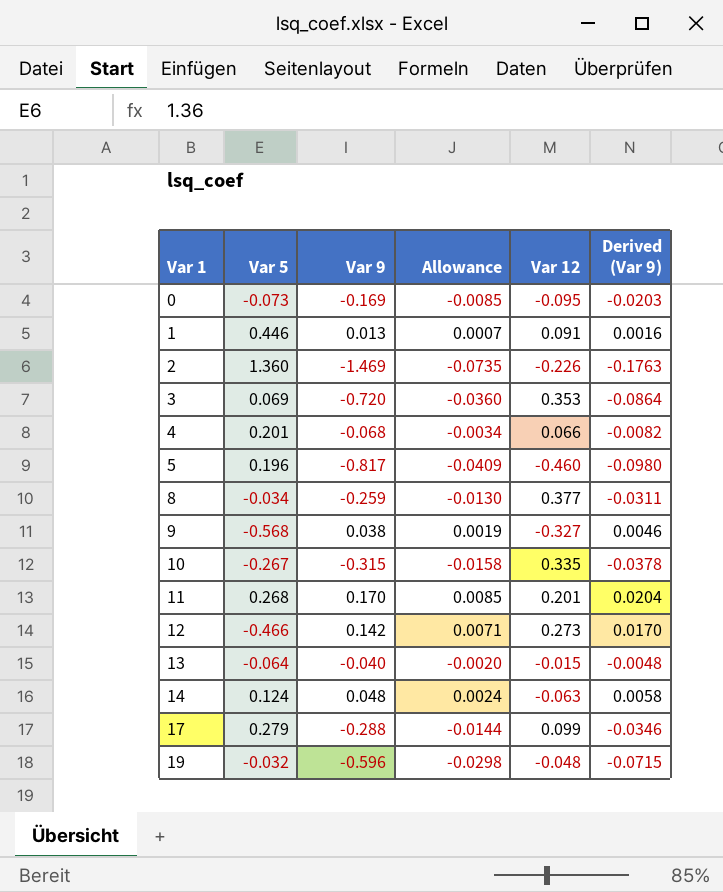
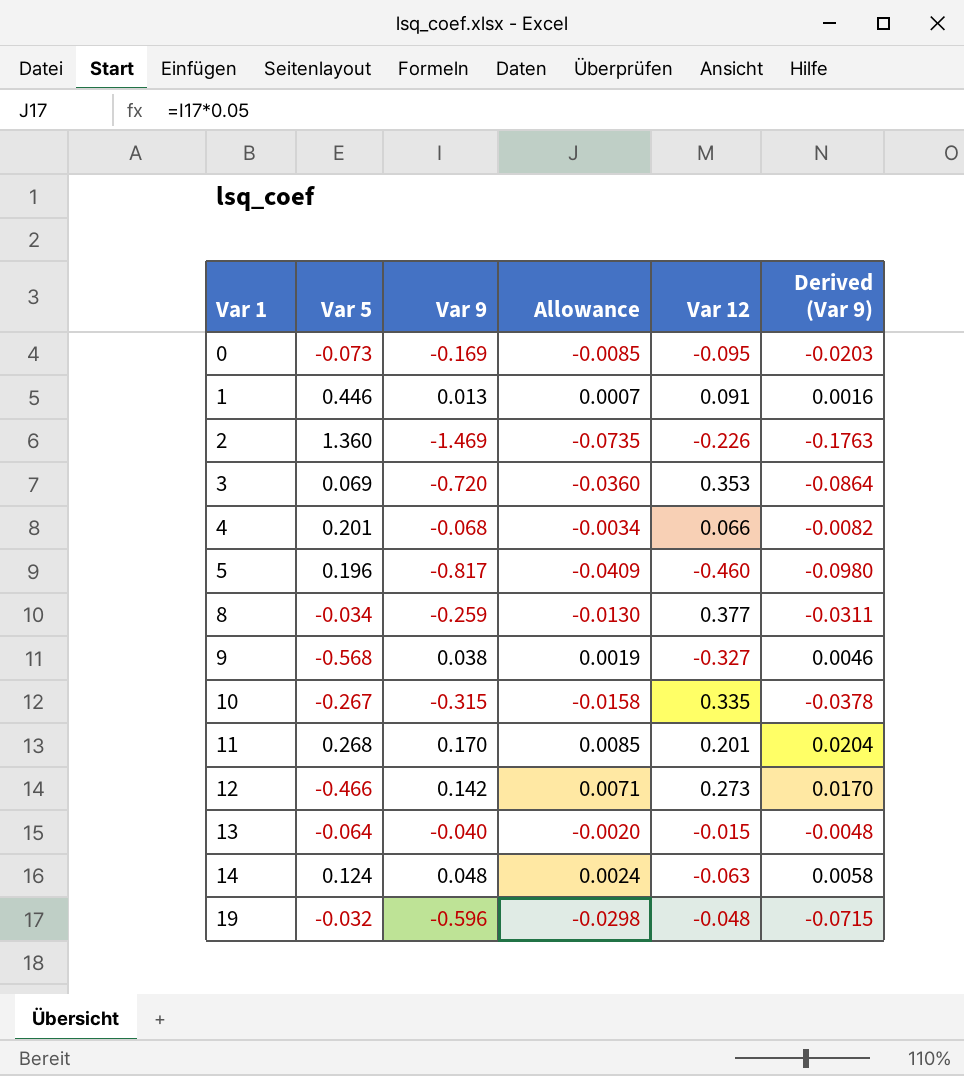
row 17: 0.279 | -0.288 | -0.0144 | 0.099 | -0.0346 -> none

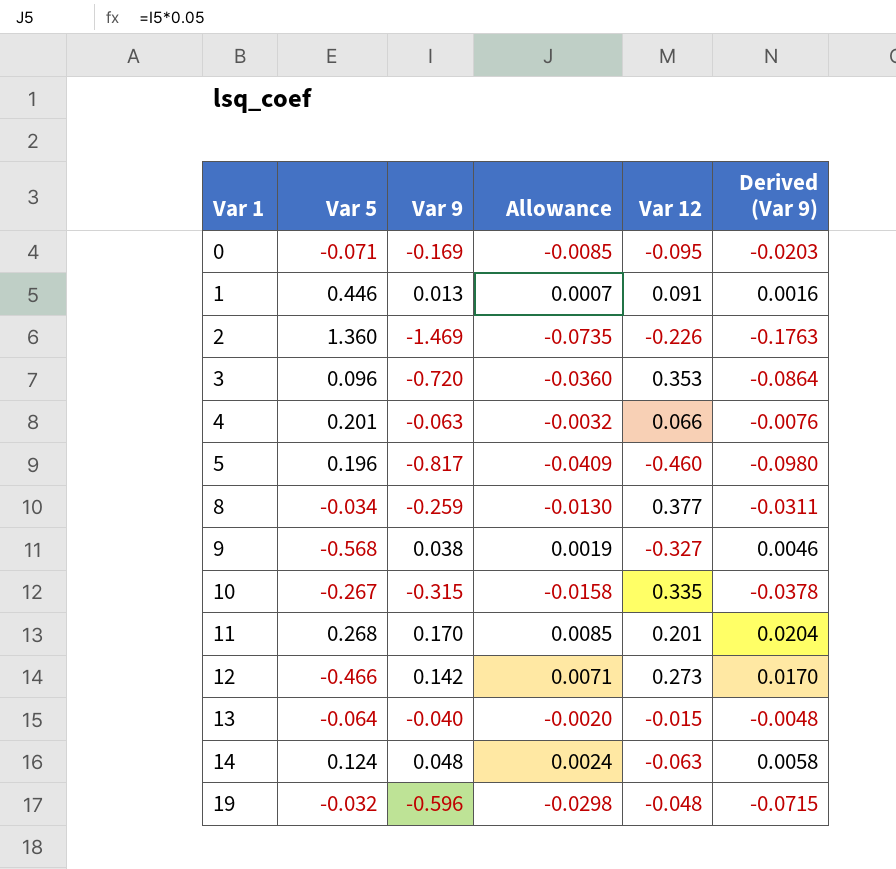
0 | Var 5: -0.073 -> -0.071
3 | Var 5: 0.069 -> 0.096
4 | Var 9: -0.068 -> -0.063
4 | Allowance: -0.0034 -> -0.0032
4 | Derived (Var 9): -0.0082 -> -0.0076

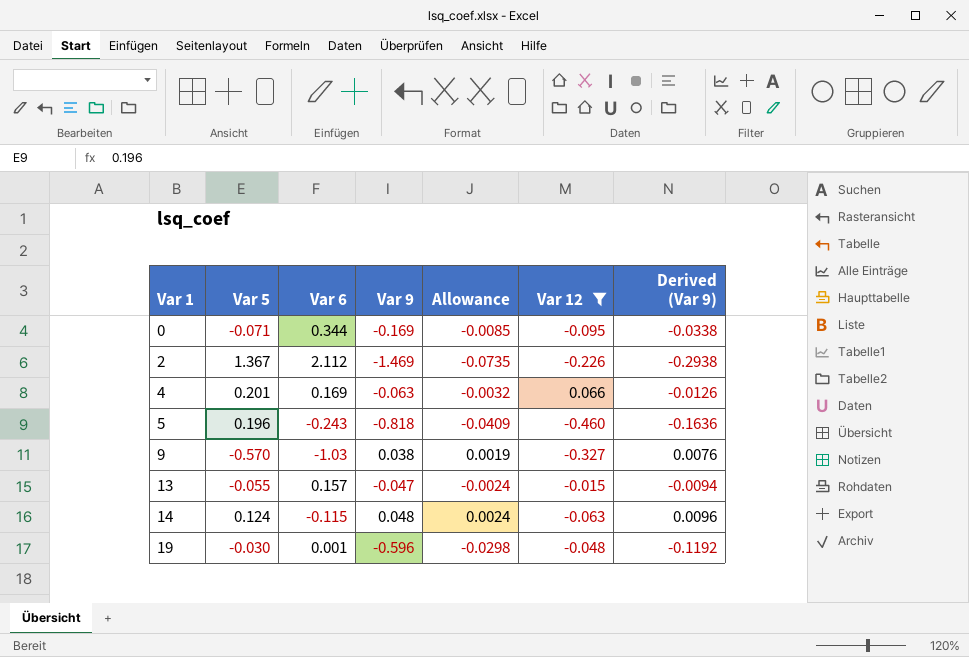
filter: none -> Var 12 <= 0.066
column Var 6 | position: none -> 3
column Derived (Var 9) | formula: [Var 9] * 0.12 -> [Var 9] * 0.2
2 | Var 5: 1.360 -> 1.367
5 | Var 9: -0.817 -> -0.818
9 | Var 5: -0.568 -> -0.570
13 | Var 5: -0.064 -> -0.055
13 | Var 9: -0.040 -> -0.047
13 | Allowance: -0.0020 -> -0.0024
19 | Var 5: -0.032 -> -0.030

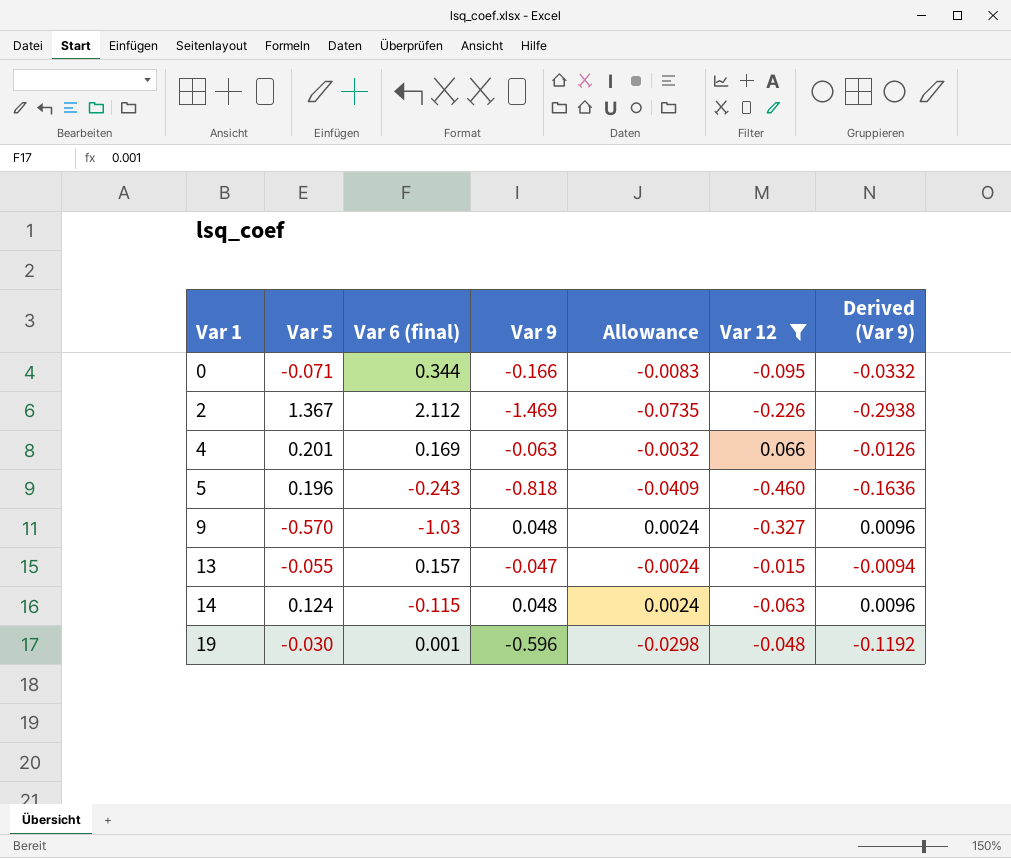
column name: Var 6 -> Var 6 (final)
0 | Var 9: -0.169 -> -0.166
0 | Allowance: -0.0085 -> -0.0083
0 | Derived (Var 9): -0.0338 -> -0.0332
9 | Var 9: 0.038 -> 0.048
9 | Allowance: 0.0019 -> 0.0024
9 | Derived (Var 9): 0.0076 -> 0.0096

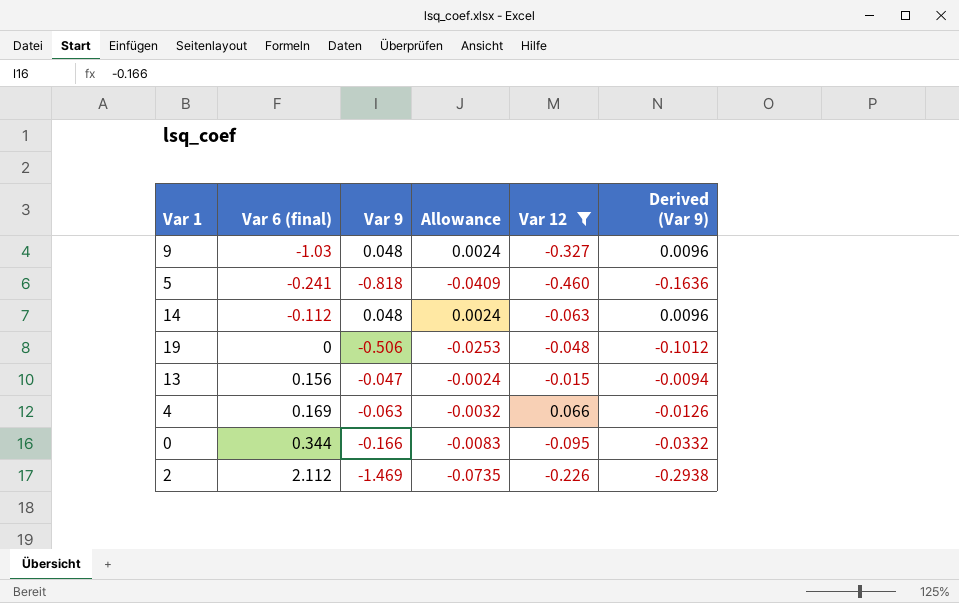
row order: Var 1 ascending -> Var 6 (final) ascending
column Var 5 | position: 2 -> none
5 | Var 6 (final): -0.243 -> -0.241
14 | Var 6 (final): -0.115 -> -0.112
19 | Var 6 (final): 0.001 -> 0
19 | Var 9: -0.596 -> -0.506
19 | Allowance: -0.0298 -> -0.0253
19 | Derived (Var 9): -0.1192 -> -0.1012
13 | Var 6 (final): 0.157 -> 0.156

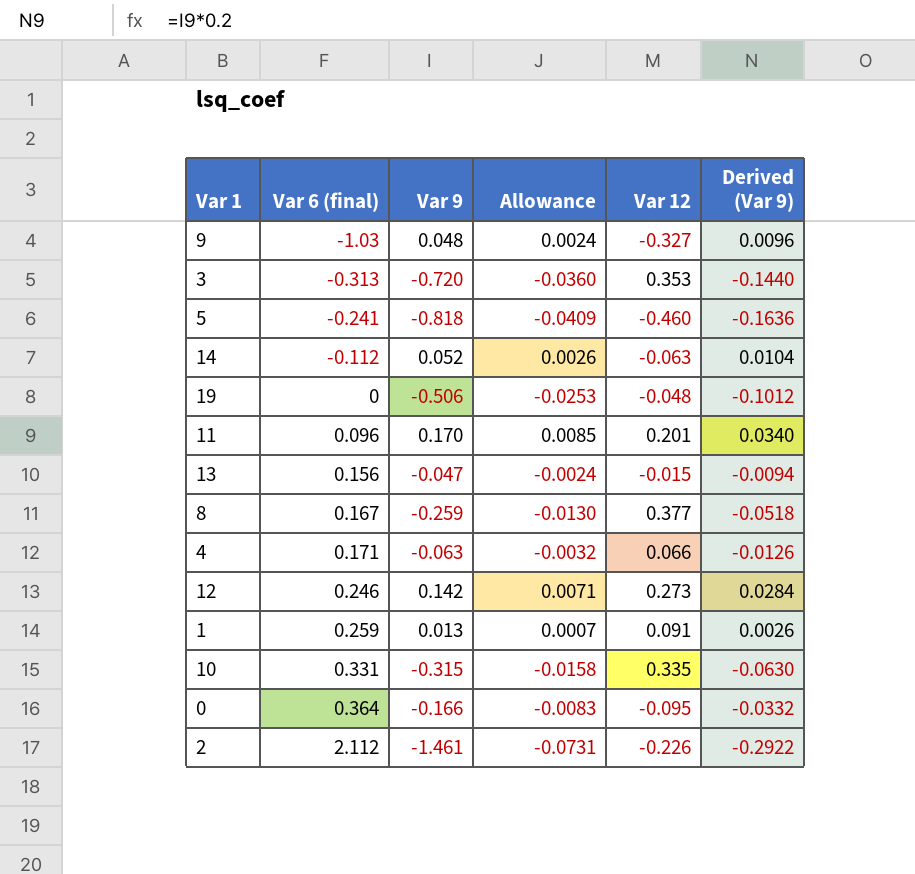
filter: Var 12 <= 0.066 -> none
14 | Var 9: 0.048 -> 0.052
14 | Allowance: 0.0024 -> 0.0026
14 | Derived (Var 9): 0.0096 -> 0.0104
4 | Var 6 (final): 0.169 -> 0.171
0 | Var 6 (final): 0.344 -> 0.364
2 | Var 9: -1.469 -> -1.461
2 | Allowance: -0.0735 -> -0.0731
2 | Derived (Var 9): -0.2938 -> -0.2922

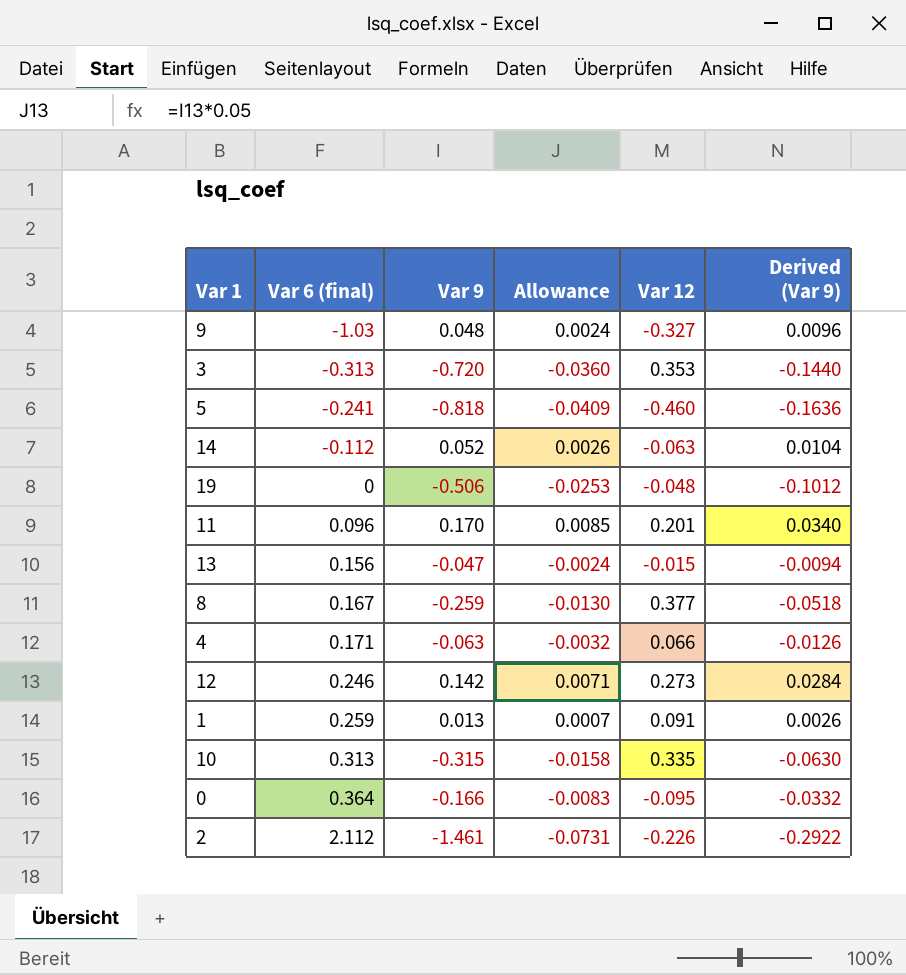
10 | Var 6 (final): 0.331 -> 0.313

